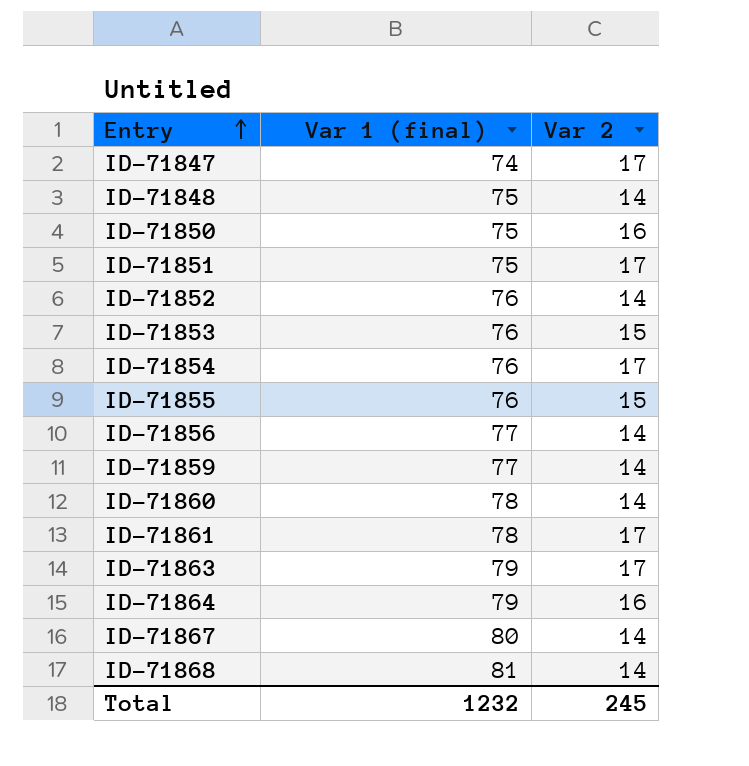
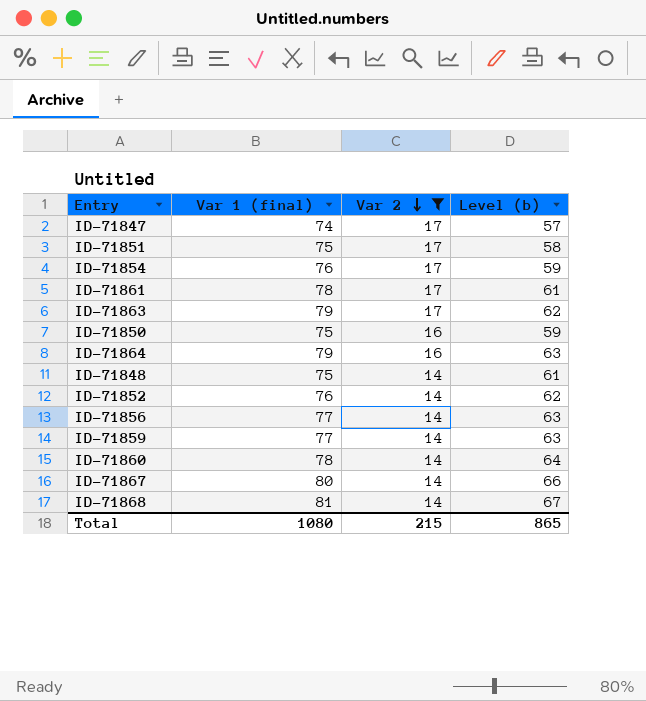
filter: none -> Var 2 != 15
row order: Entry ascending -> Var 2 descending
column Level (b) | formula: none -> [Var 1 (final)] - [Var 2]
Total | Var 1 (final): 1232 -> 1080
Total | Var 2: 245 -> 215

